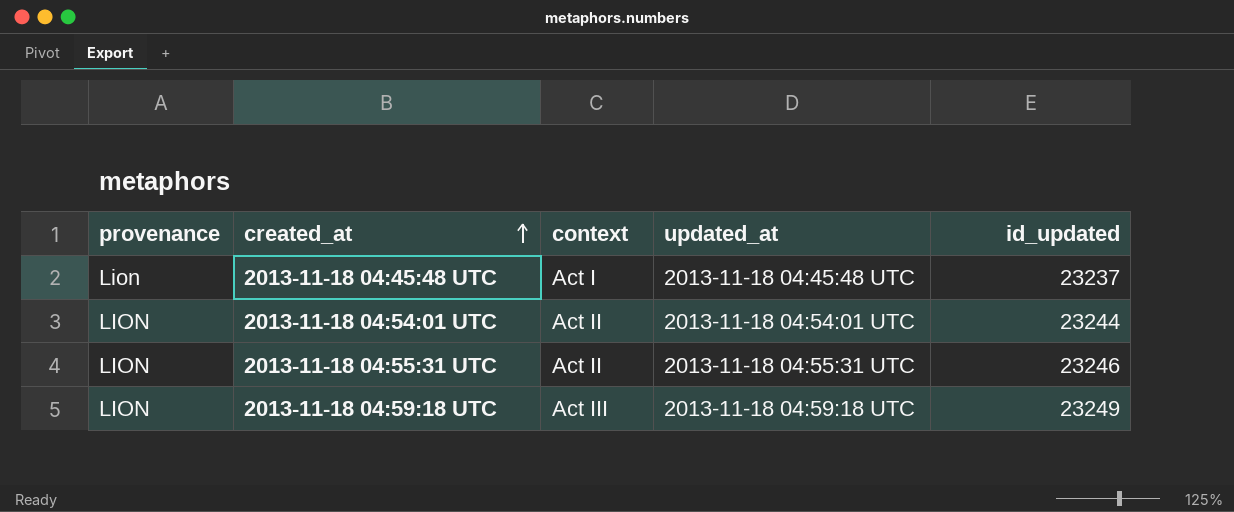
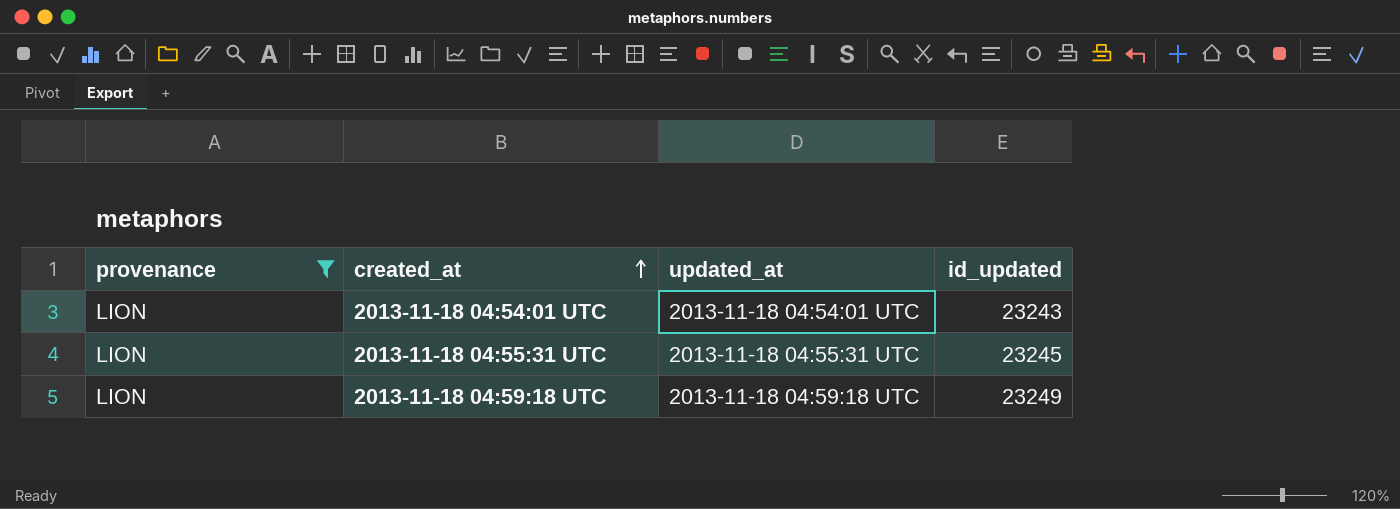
filter: none -> provenance = LION
column context | position: 3 -> none
2013-11-18 04:54:01 UTC | id_updated: 23244 -> 23243
2013-11-18 04:55:31 UTC | id_updated: 23246 -> 23245

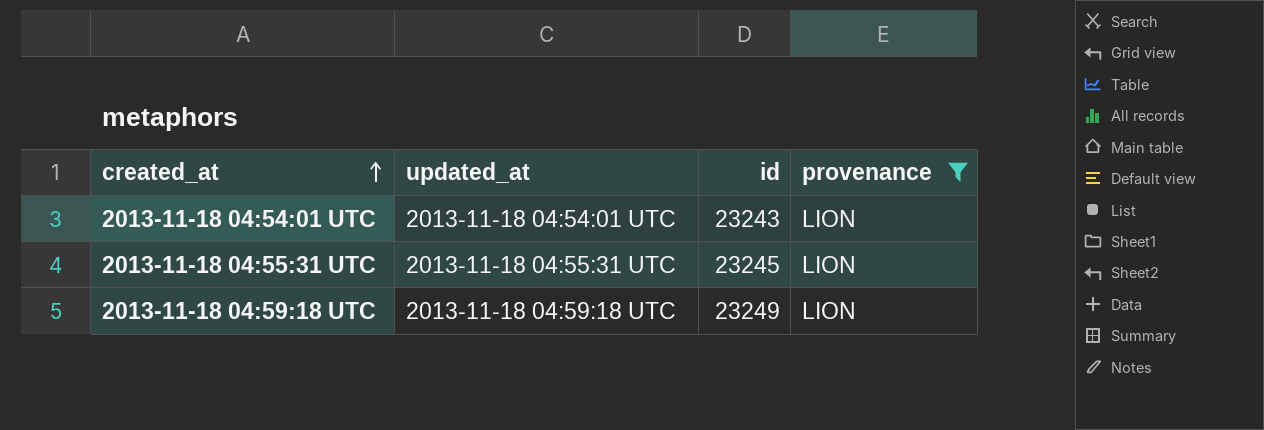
column name: id_updated -> id
column provenance | position: 1 -> 4

